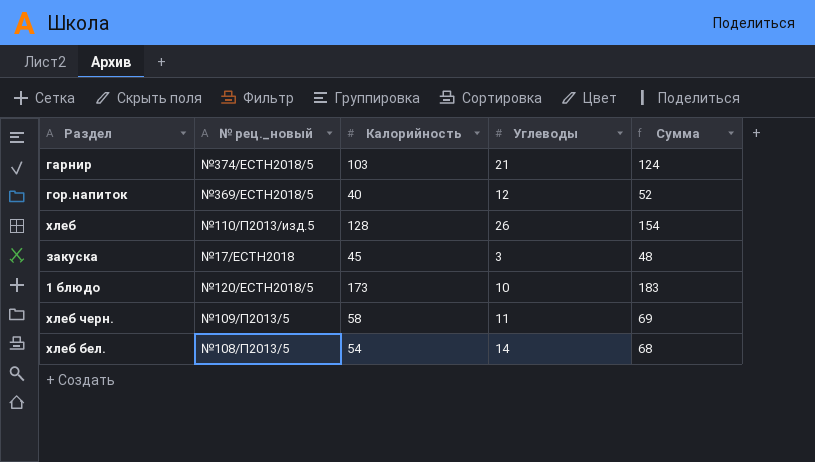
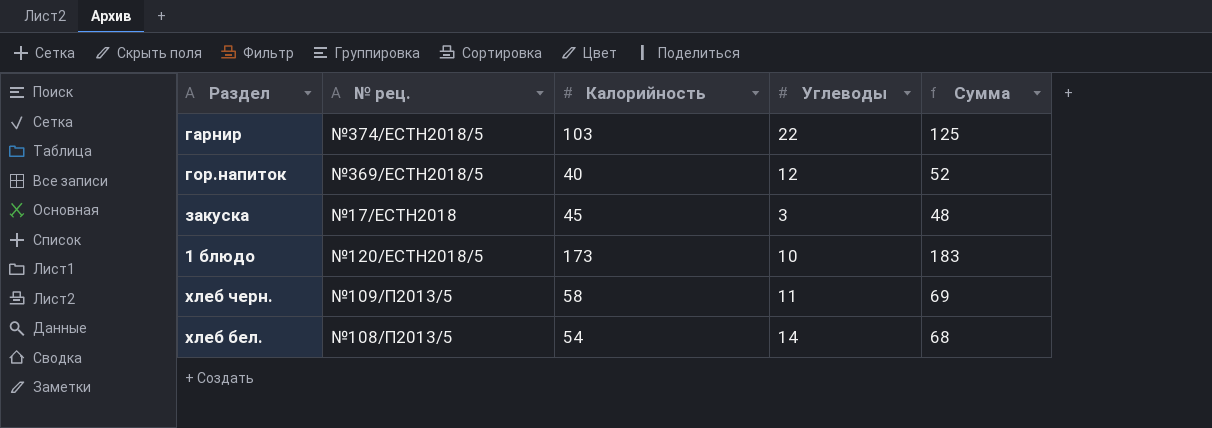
column name: № рец._новый -> № рец.
row хлеб: №110/П2013/изд.5 | 128 | 26 | 154 -> none
гарнир | Углеводы: 21 -> 22
гарнир | Сумма: 124 -> 125

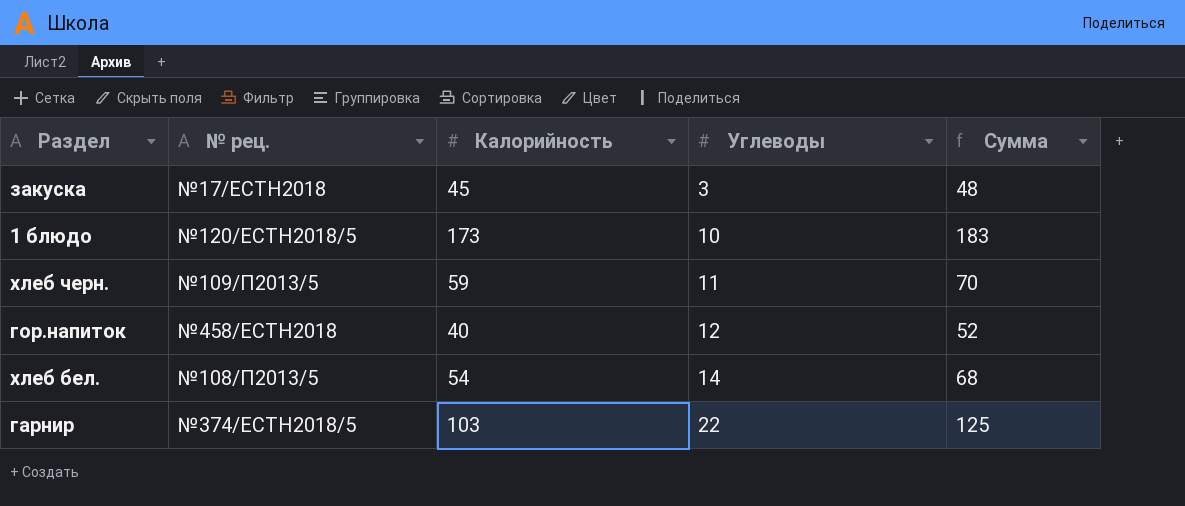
row order: none -> Углеводы ascending
хлеб черн. | Калорийность: 58 -> 59
хлеб черн. | Сумма: 69 -> 70
гор.напиток | № рец.: №369/ЕСТН2018/5 -> №458/ЕСТН2018

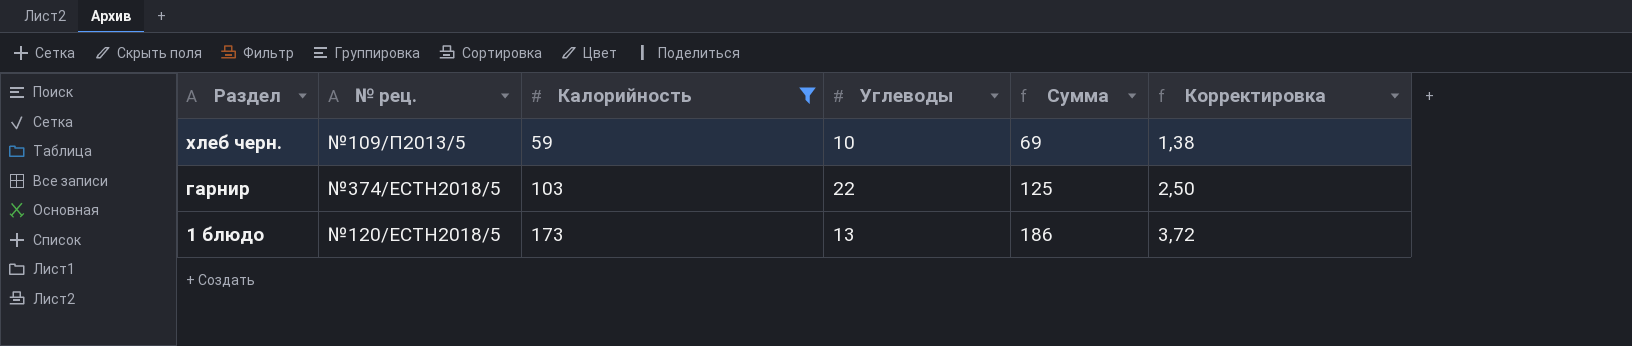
filter: none -> Калорийность >= 59
row order: Углеводы ascending -> Раздел descending
column Корректировка | formula: none -> [Сумма] * 0,02
хлеб черн. | Углеводы: 11 -> 10
хлеб черн. | Сумма: 70 -> 69
1 блюдо | Углеводы: 10 -> 13
1 блюдо | Сумма: 183 -> 186

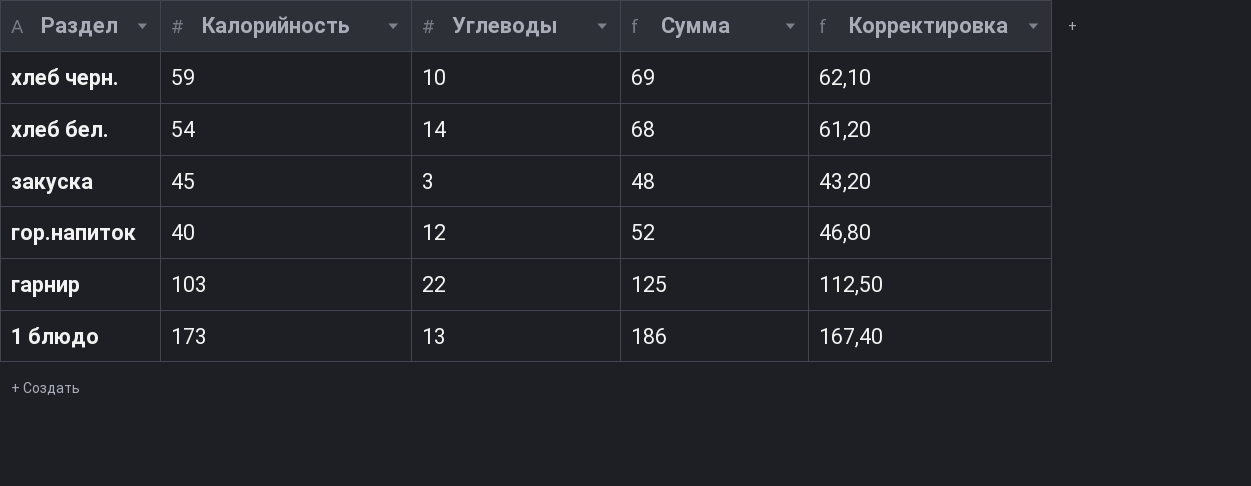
filter: Калорийность >= 59 -> none
column № рец. | position: 2 -> none
column Корректировка | formula: [Сумма] * 0,02 -> [Сумма] * 0,9

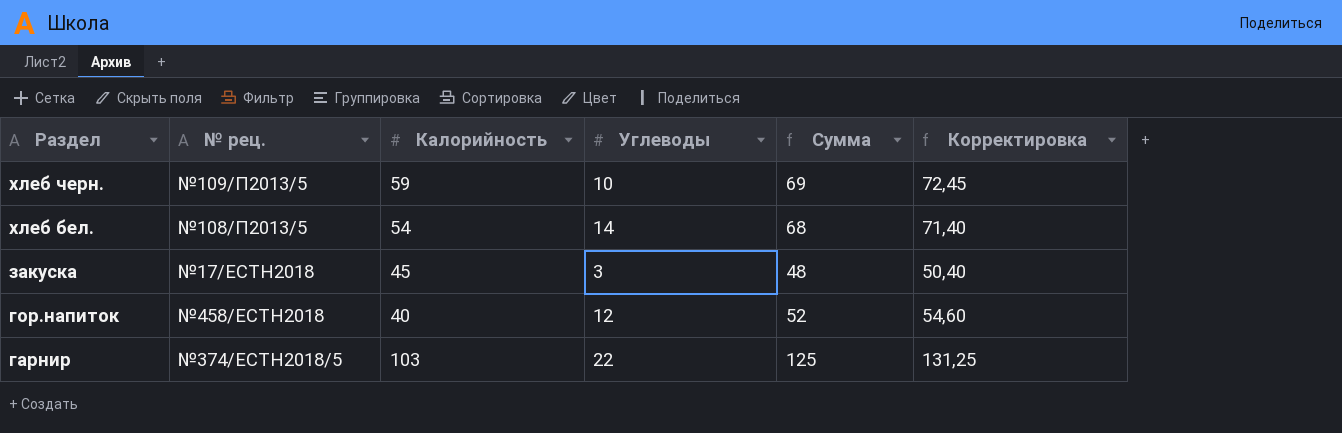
column № рец. | position: none -> 2
column Корректировка | formula: [Сумма] * 0,9 -> [Сумма] * 1,05
row 1 блюдо: 173 | 13 | 186 | 167,40 -> none

